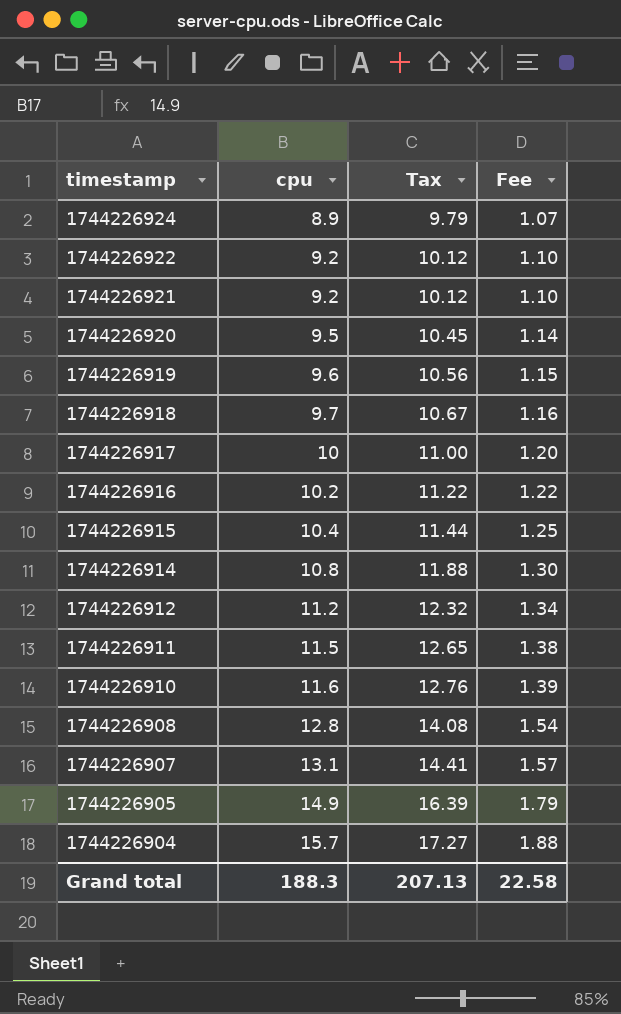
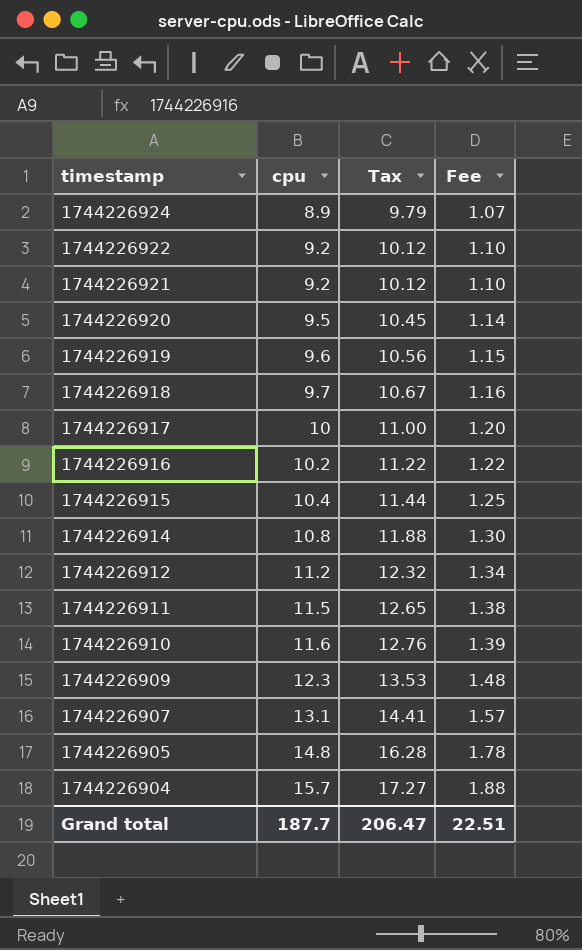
row 1744226908: 12.8 | 14.08 | 1.54 -> none
row 1744226909: none -> 12.3 | 13.53 | 1.48
1744226905 | cpu: 14.9 -> 14.8
1744226905 | Tax: 16.39 -> 16.28
1744226905 | Fee: 1.79 -> 1.78
Grand total | cpu: 188.3 -> 187.7
Grand total | Tax: 207.13 -> 206.47
Grand total | Fee: 22.58 -> 22.51

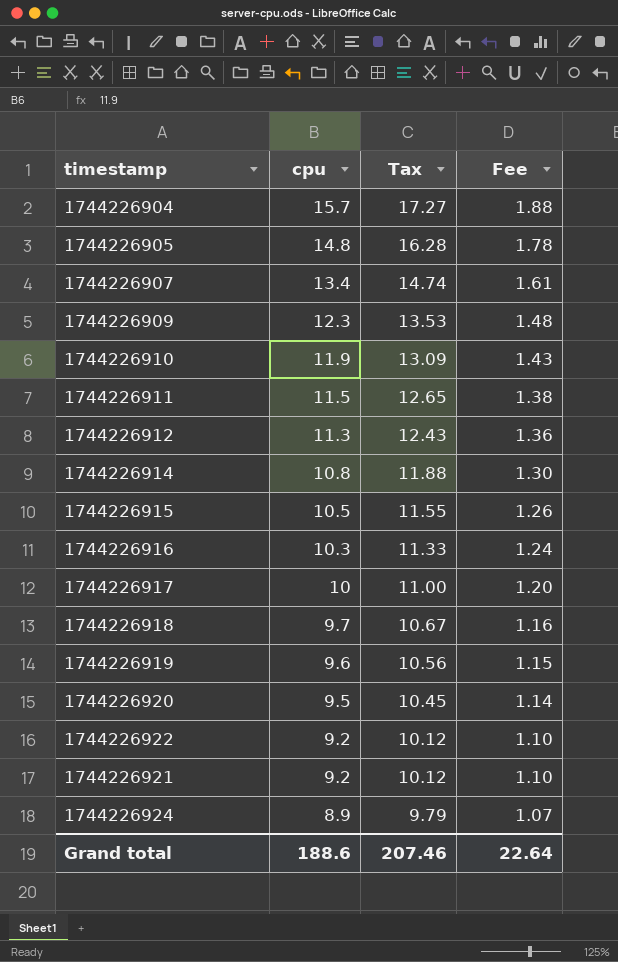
row order: timestamp descending -> cpu descending
1744226907 | cpu: 13.1 -> 13.4
1744226907 | Tax: 14.41 -> 14.74
1744226907 | Fee: 1.57 -> 1.61
1744226910 | cpu: 11.6 -> 11.9
1744226910 | Tax: 12.76 -> 13.09
1744226910 | Fee: 1.39 -> 1.43
1744226912 | cpu: 11.2 -> 11.3
1744226912 | Tax: 12.32 -> 12.43
1744226912 | Fee: 1.34 -> 1.36
1744226915 | cpu: 10.4 -> 10.5
1744226915 | Tax: 11.44 -> 11.55
1744226915 | Fee: 1.25 -> 1.26
1744226916 | cpu: 10.2 -> 10.3
1744226916 | Tax: 11.22 -> 11.33
1744226916 | Fee: 1.22 -> 1.24
Grand total | cpu: 187.7 -> 188.6
Grand total | Tax: 206.47 -> 207.46
Grand total | Fee: 22.51 -> 22.64

